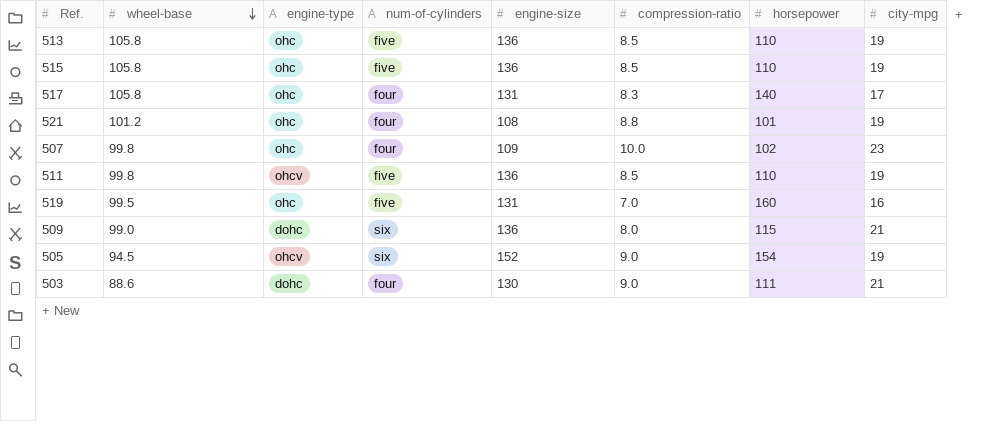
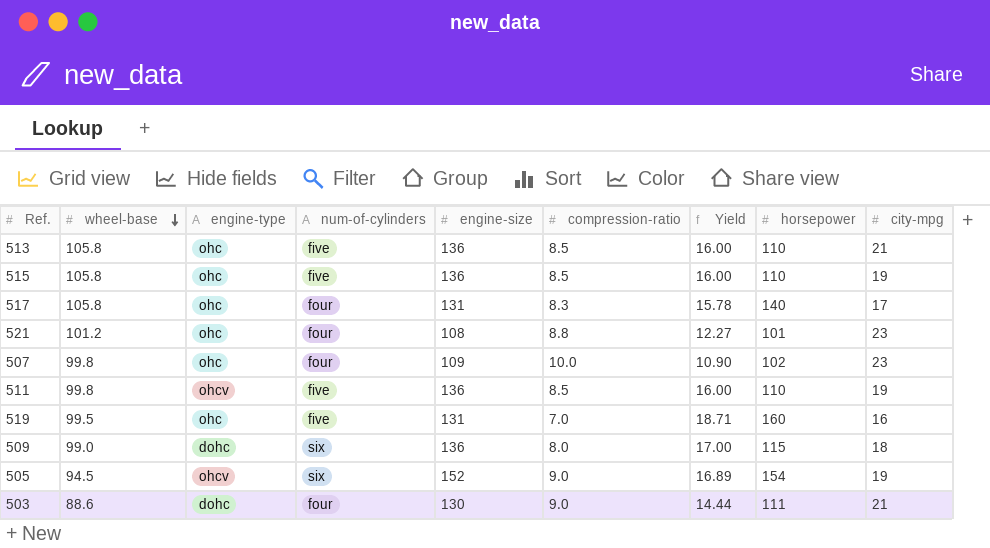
column Yield | formula: none -> [engine-size] / [compression-ratio]
513 | city-mpg: 19 -> 21
521 | city-mpg: 19 -> 23
509 | city-mpg: 21 -> 18

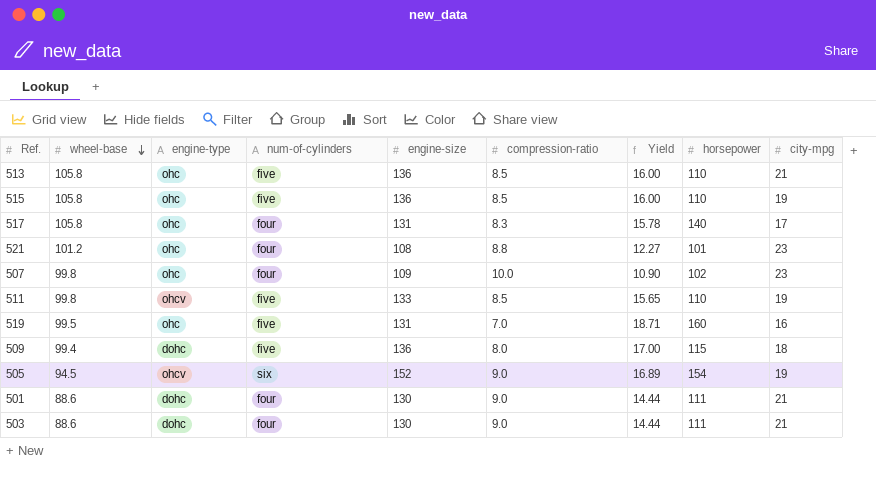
511 | engine-size: 136 -> 133
511 | Yield: 16.00 -> 15.65
509 | wheel-base: 99.0 -> 99.4
509 | num-of-cylinders: six -> five
row 501: none -> 88.6 | dohc | four | 130 | 9.0 | 14.44 | 111 | 21

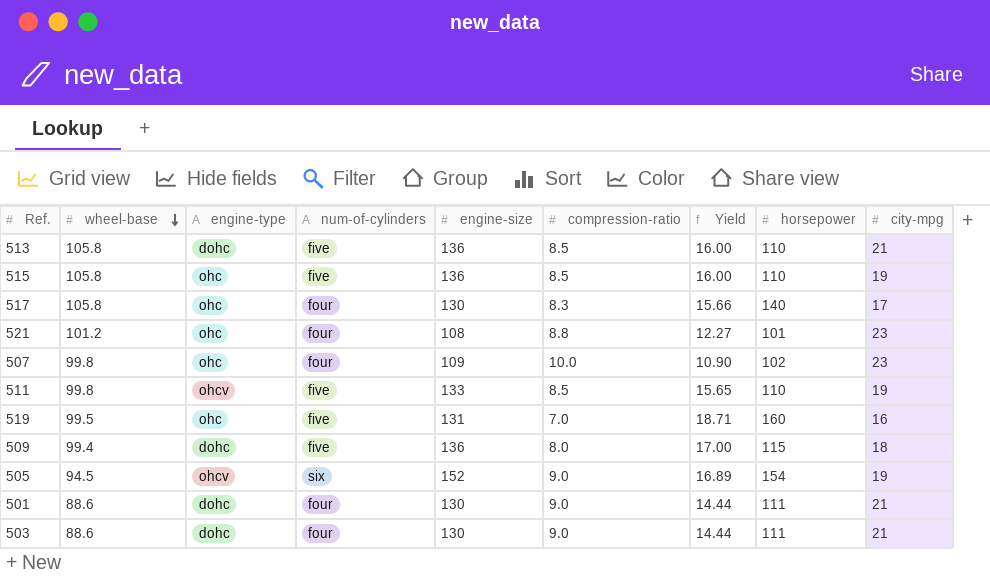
513 | engine-type: ohc -> dohc
517 | engine-size: 131 -> 130
517 | Yield: 15.78 -> 15.66

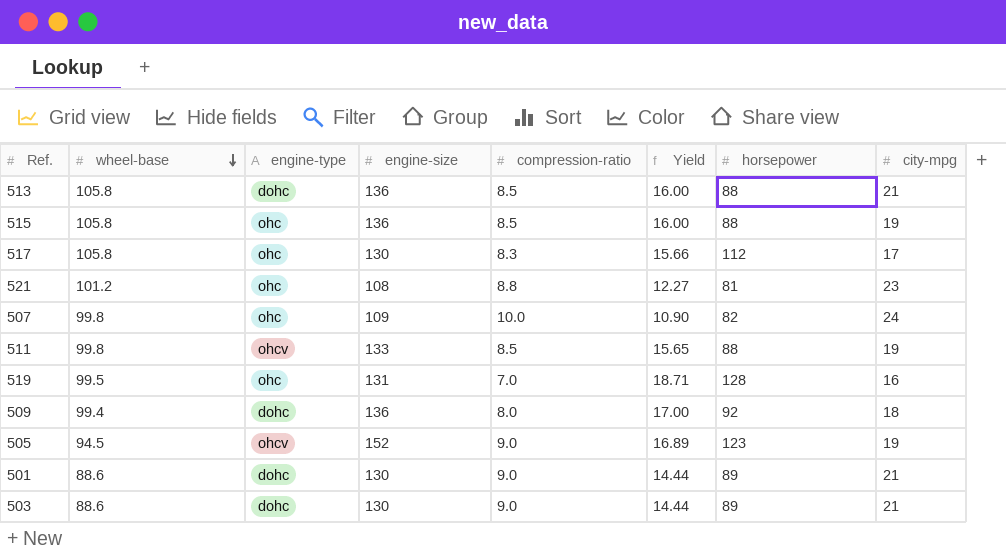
column num-of-cylinders | position: 4 -> none
513 | horsepower: 110 -> 88
515 | horsepower: 110 -> 88
517 | horsepower: 140 -> 112
521 | horsepower: 101 -> 81
507 | horsepower: 102 -> 82
507 | city-mpg: 23 -> 24
511 | horsepower: 110 -> 88
519 | horsepower: 160 -> 128
509 | horsepower: 115 -> 92
505 | horsepower: 154 -> 123
501 | horsepower: 111 -> 89
503 | horsepower: 111 -> 89

